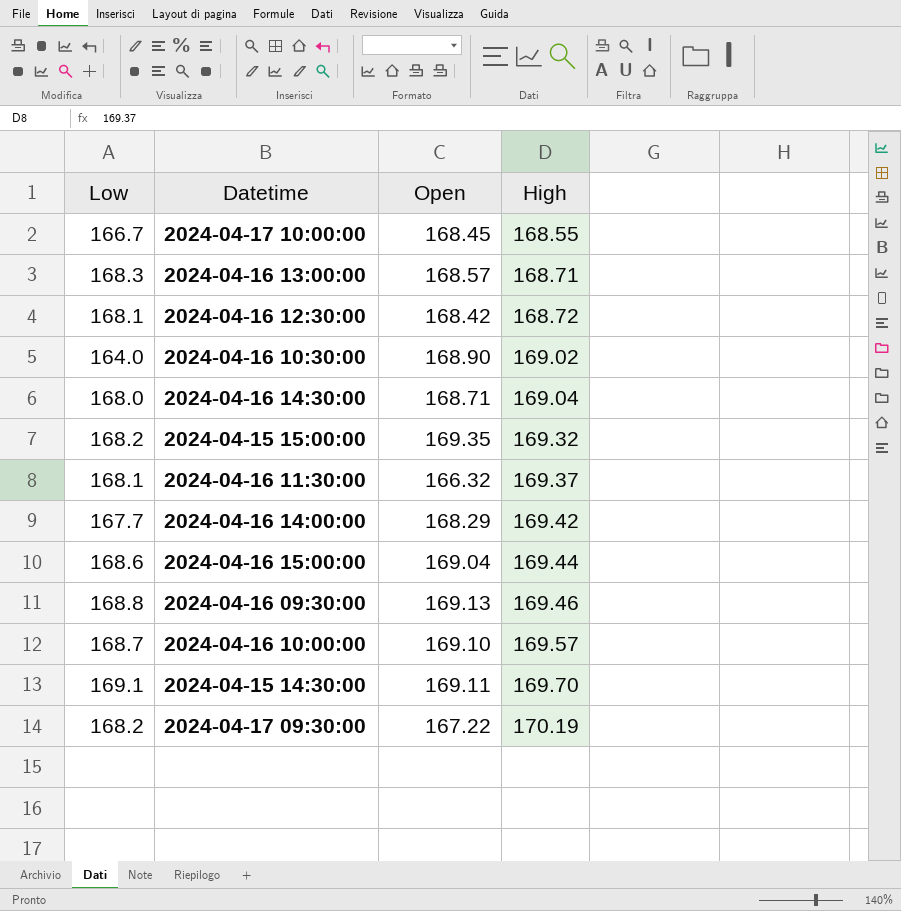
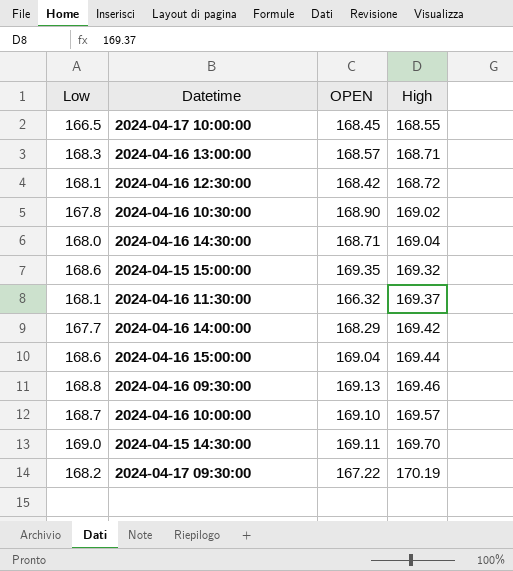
column name: Open -> OPEN
2024-04-17 10:00:00 | Low: 166.7 -> 166.5
2024-04-16 10:30:00 | Low: 164.0 -> 167.8
2024-04-15 15:00:00 | Low: 168.2 -> 168.6
2024-04-15 14:30:00 | Low: 169.1 -> 169.0

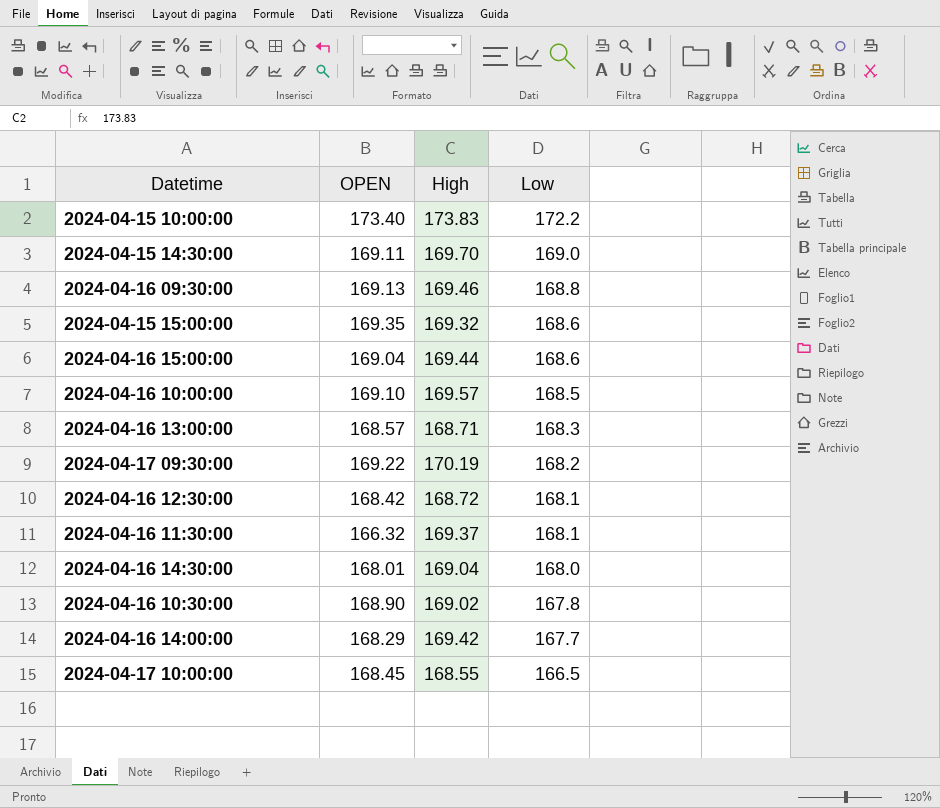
row order: High ascending -> Low descending
column Low | position: 1 -> 4
row 2024-04-15 10:00:00: none -> 173.40 | 173.83 | 172.2
2024-04-16 10:00:00 | Low: 168.7 -> 168.5
2024-04-17 09:30:00 | OPEN: 167.22 -> 169.22
2024-04-16 14:30:00 | OPEN: 168.71 -> 168.01

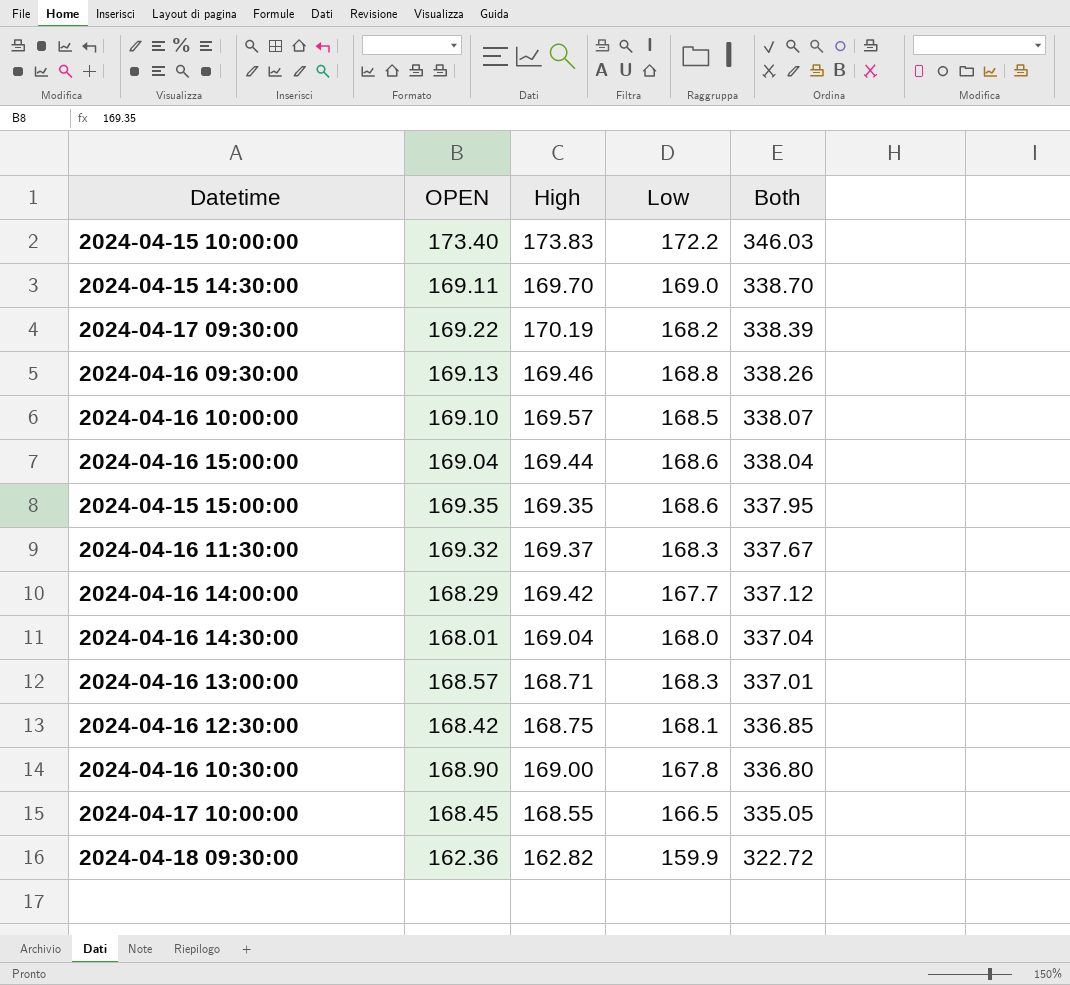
row order: Low descending -> Both descending
column Both | formula: none -> [High] + [Low]
2024-04-15 15:00:00 | High: 169.32 -> 169.35
2024-04-16 11:30:00 | OPEN: 166.32 -> 169.32
2024-04-16 11:30:00 | Low: 168.1 -> 168.3
2024-04-16 12:30:00 | High: 168.72 -> 168.75
2024-04-16 10:30:00 | High: 169.02 -> 169.00
row 2024-04-18 09:30:00: none -> 162.36 | 162.82 | 159.9 | 322.72

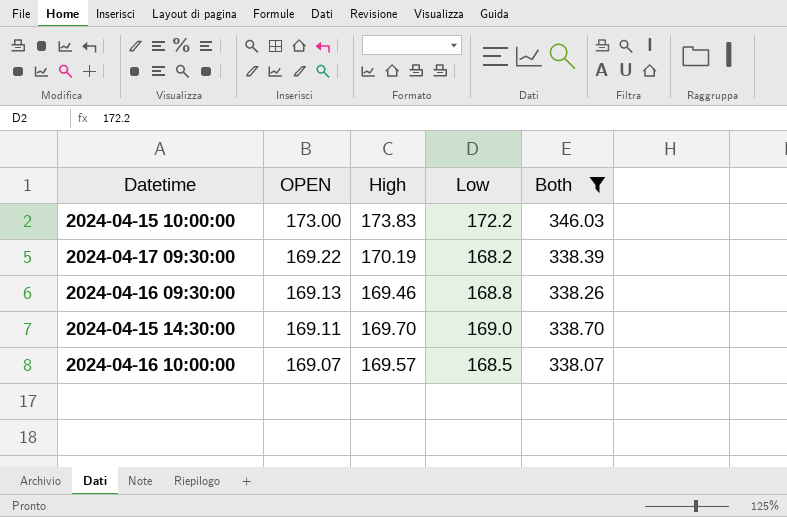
filter: none -> Both >= 338.07
row order: Both descending -> OPEN descending
2024-04-15 10:00:00 | OPEN: 173.40 -> 173.00
2024-04-16 10:00:00 | OPEN: 169.10 -> 169.07

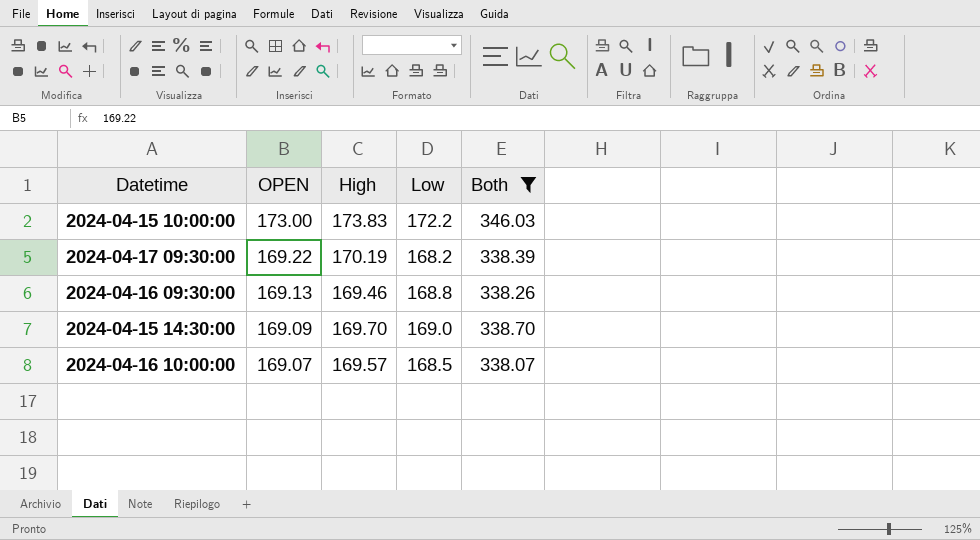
2024-04-15 14:30:00 | OPEN: 169.11 -> 169.09

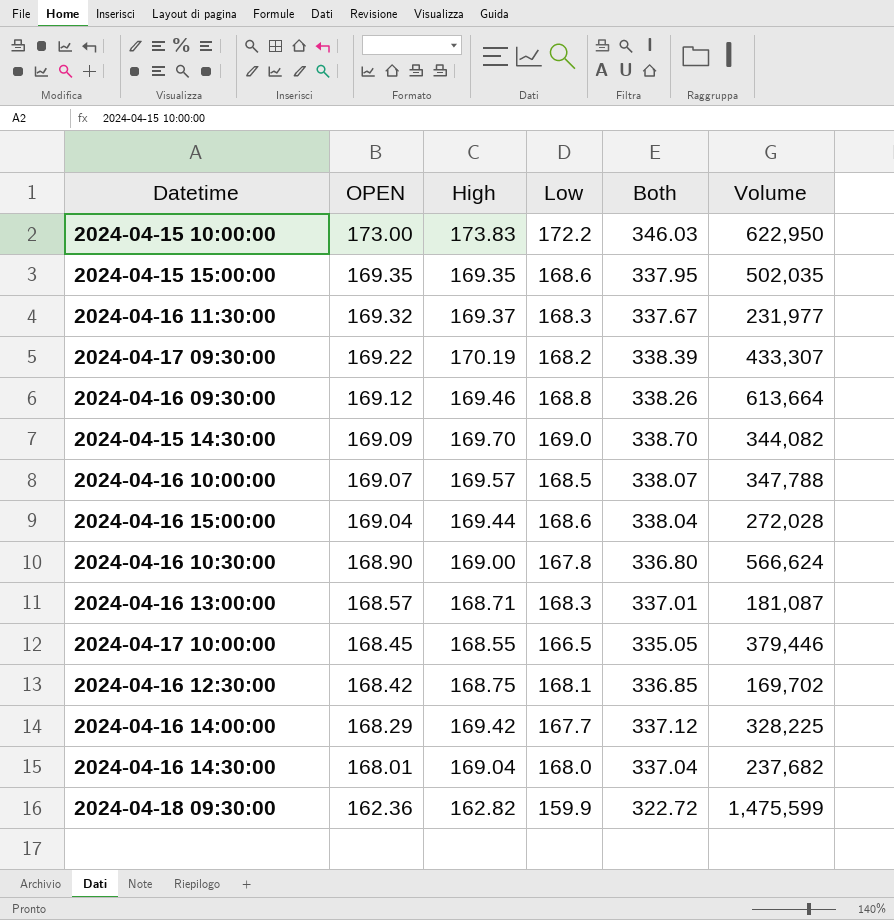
filter: Both >= 338.07 -> none
column Volume | position: none -> 6
2024-04-16 09:30:00 | OPEN: 169.13 -> 169.12

